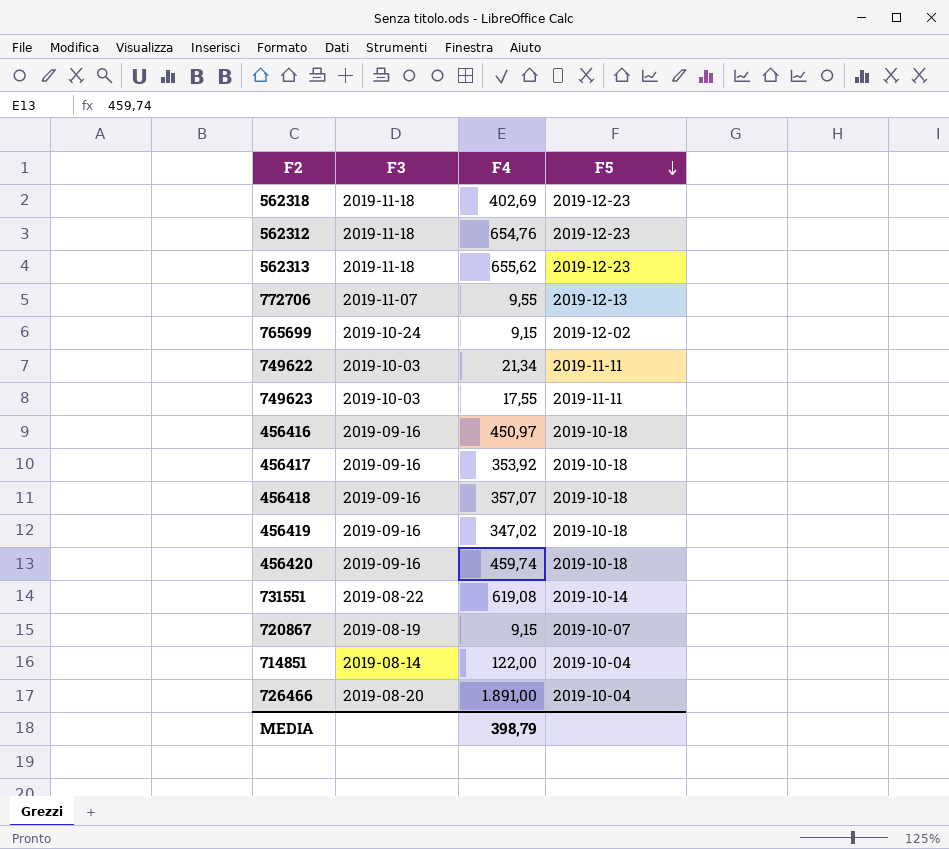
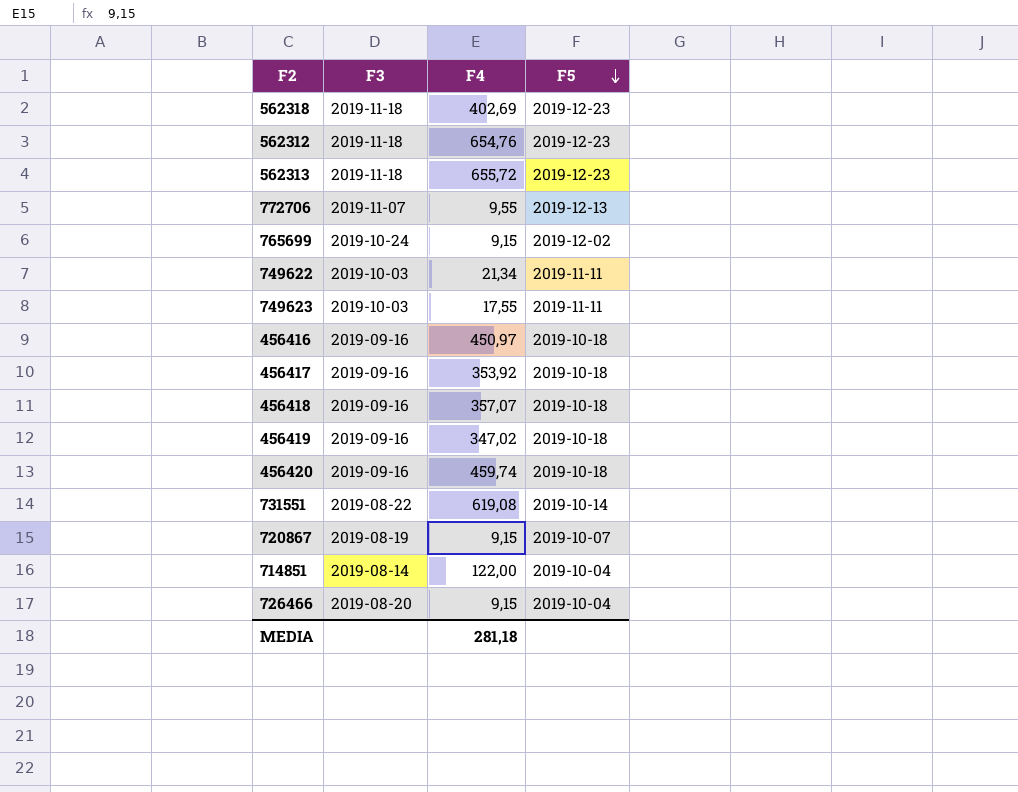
562313 | F4: 655,62 -> 655,72
726466 | F4: 1.891,00 -> 9,15
MEDIA | F4: 398,79 -> 281,18

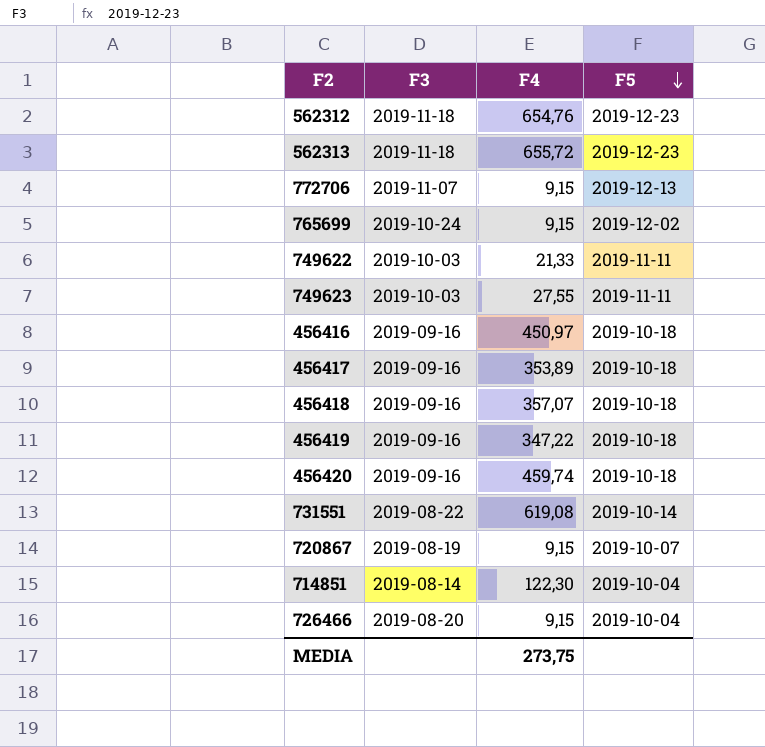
row 562318: 2019-11-18 | 402,69 | 2019-12-23 -> none
772706 | F4: 9,55 -> 9,15
749622 | F4: 21,34 -> 21,33
749623 | F4: 17,55 -> 27,55
456417 | F4: 353,92 -> 353,89
456419 | F4: 347,02 -> 347,22
714851 | F4: 122,00 -> 122,30
MEDIA | F4: 281,18 -> 273,75

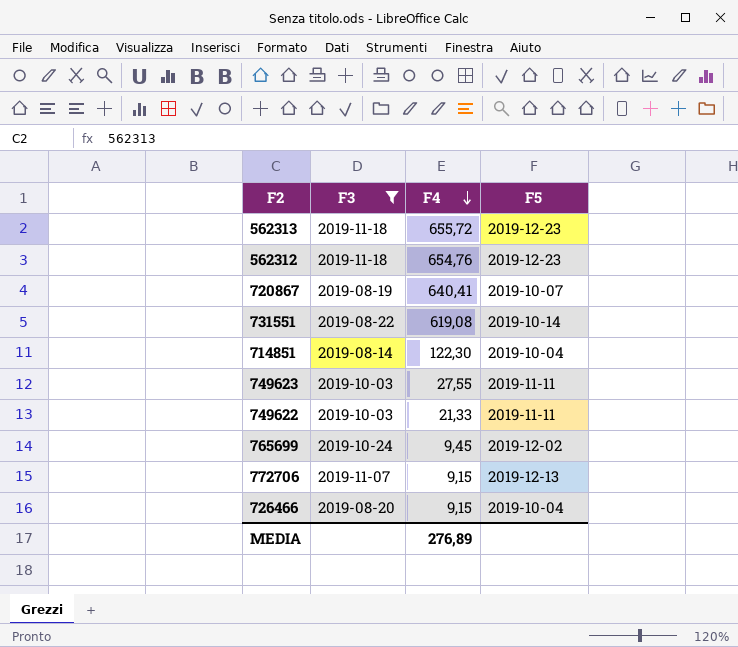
filter: none -> F3 != 2019-09-16
row order: F5 descending -> F4 descending
720867 | F4: 9,15 -> 640,41
765699 | F4: 9,15 -> 9,45
MEDIA | F4: 273,75 -> 276,89

